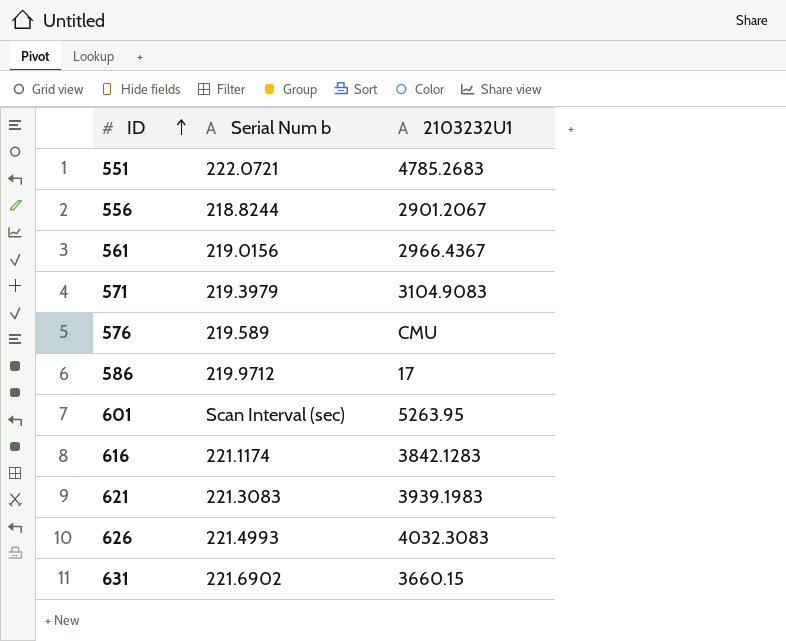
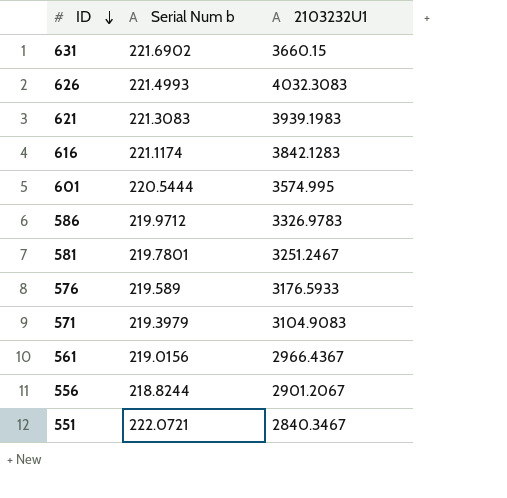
row order: ID ascending -> ID descending
601 | Serial Num b: Scan Interval (sec) -> 220.5444
601 | 2103232U1: 5263.95 -> 3574.995
586 | 2103232U1: 17 -> 3326.9783
row 581: none -> 219.7801 | 3251.2467
576 | 2103232U1: CMU -> 3176.5933
551 | 2103232U1: 4785.2683 -> 2840.3467

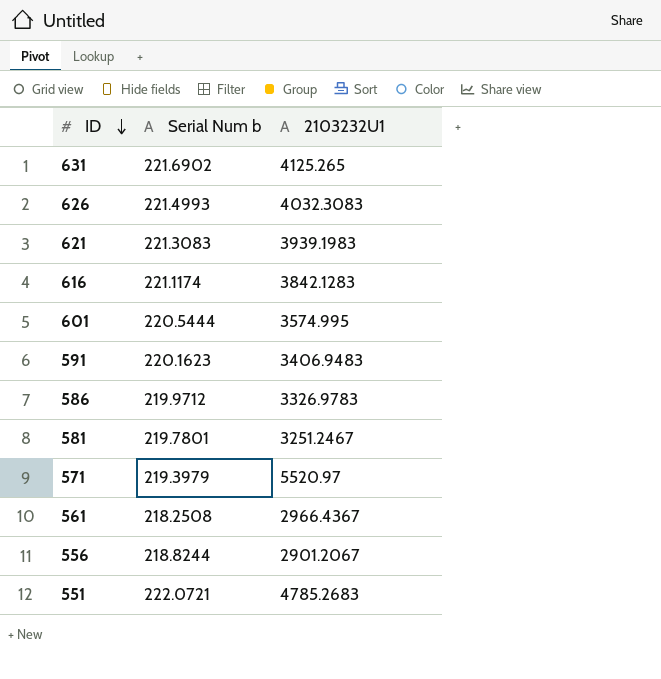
row 576: 219.589 | 3176.5933 -> none
631 | 2103232U1: 3660.15 -> 4125.265
row 591: none -> 220.1623 | 3406.9483
571 | 2103232U1: 3104.9083 -> 5520.97
561 | Serial Num b: 219.0156 -> 218.2508
551 | 2103232U1: 2840.3467 -> 4785.2683

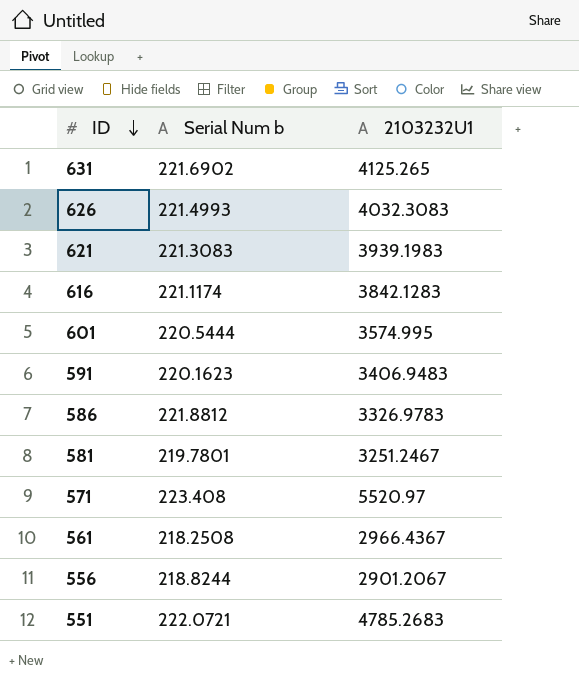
586 | Serial Num b: 219.9712 -> 221.8812
571 | Serial Num b: 219.3979 -> 223.408

